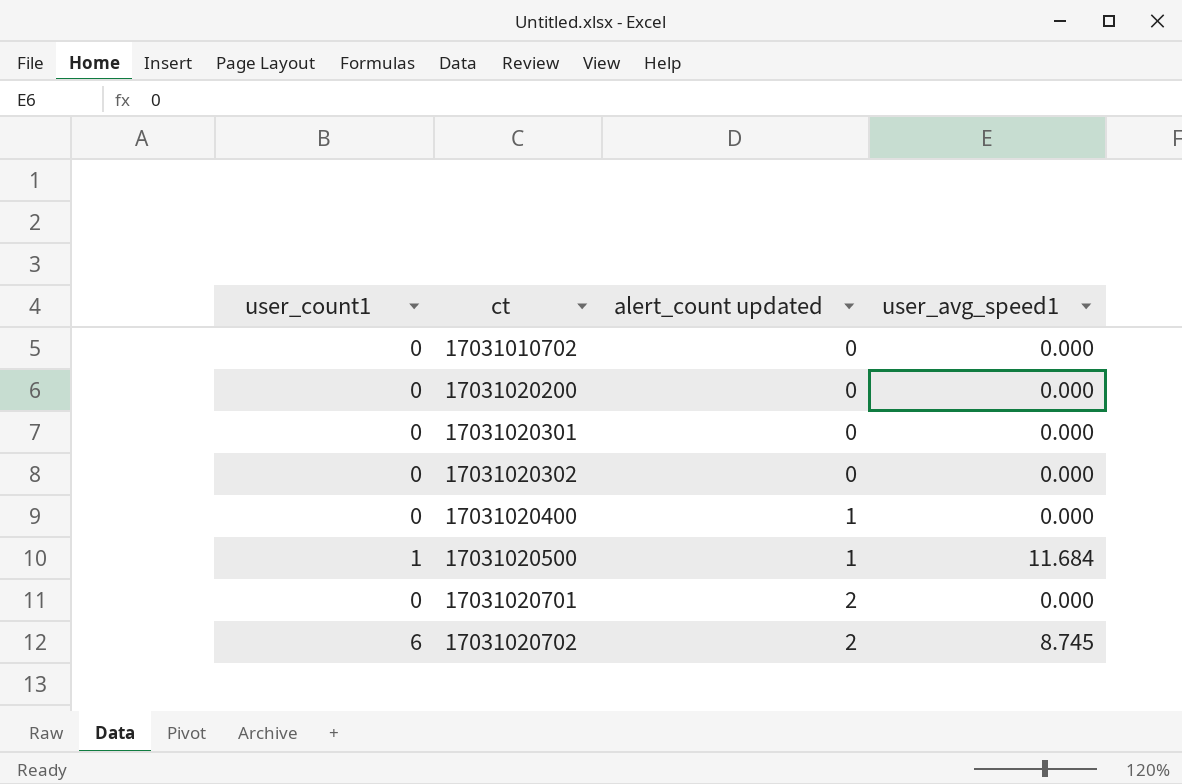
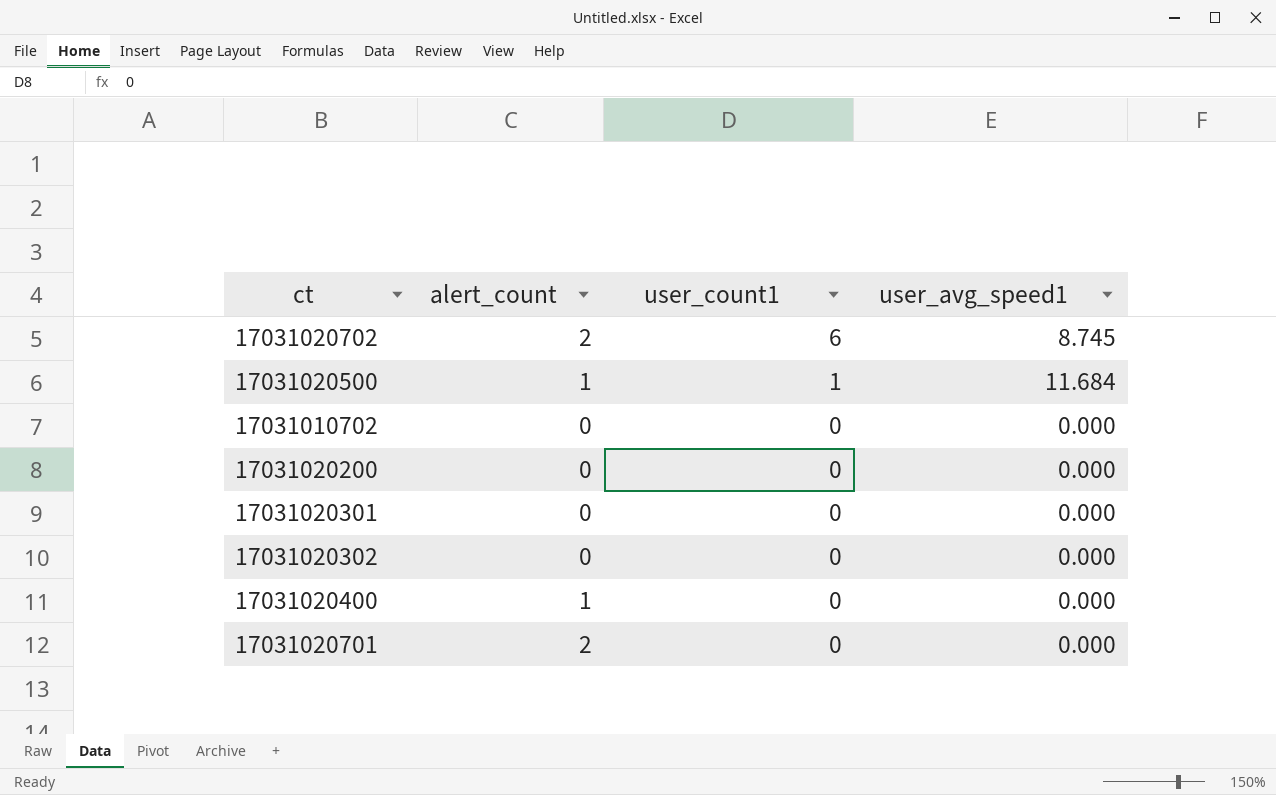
row order: ct ascending -> user_count1 descending
column name: alert_count updated -> alert_count
column user_count1 | position: 1 -> 3

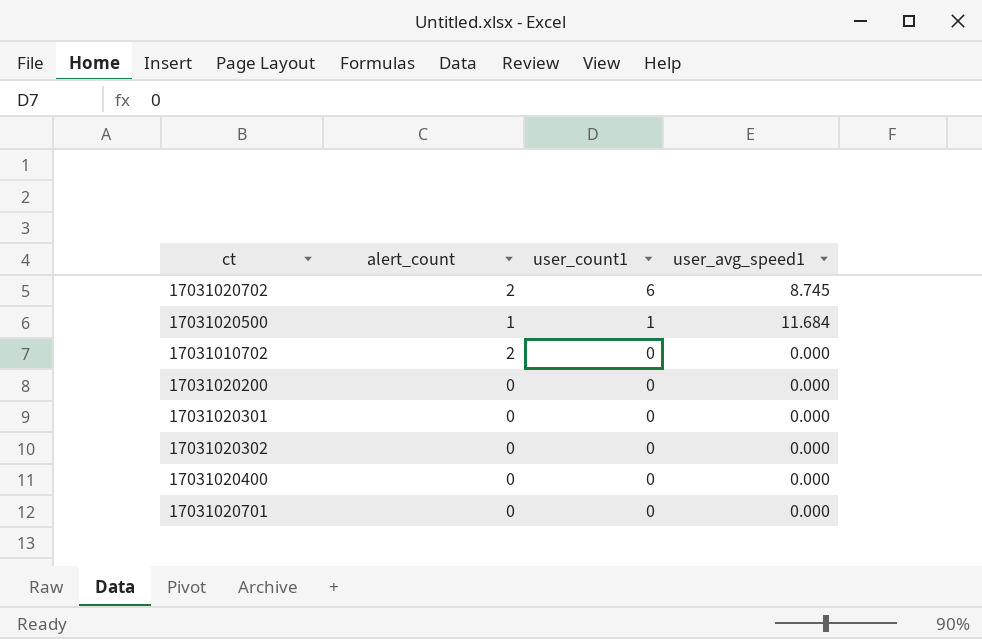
17031010702 | alert_count: 0 -> 2
17031020400 | alert_count: 1 -> 0
17031020701 | alert_count: 2 -> 0

